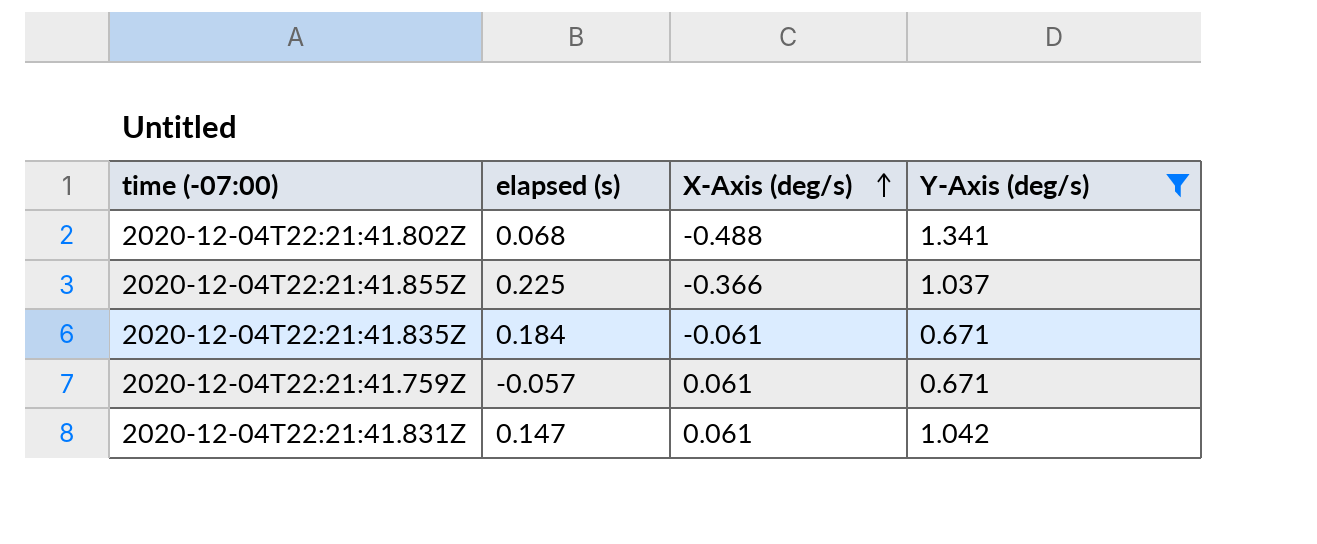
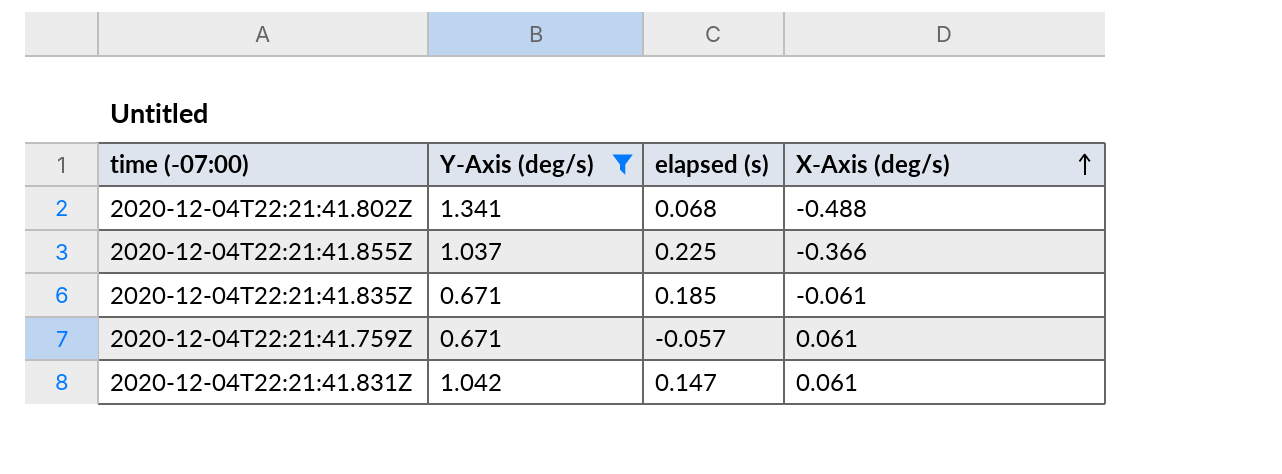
column Y-Axis (deg/s) | position: 4 -> 2
2020-12-04T22:21:41.835Z | elapsed (s): 0.184 -> 0.185

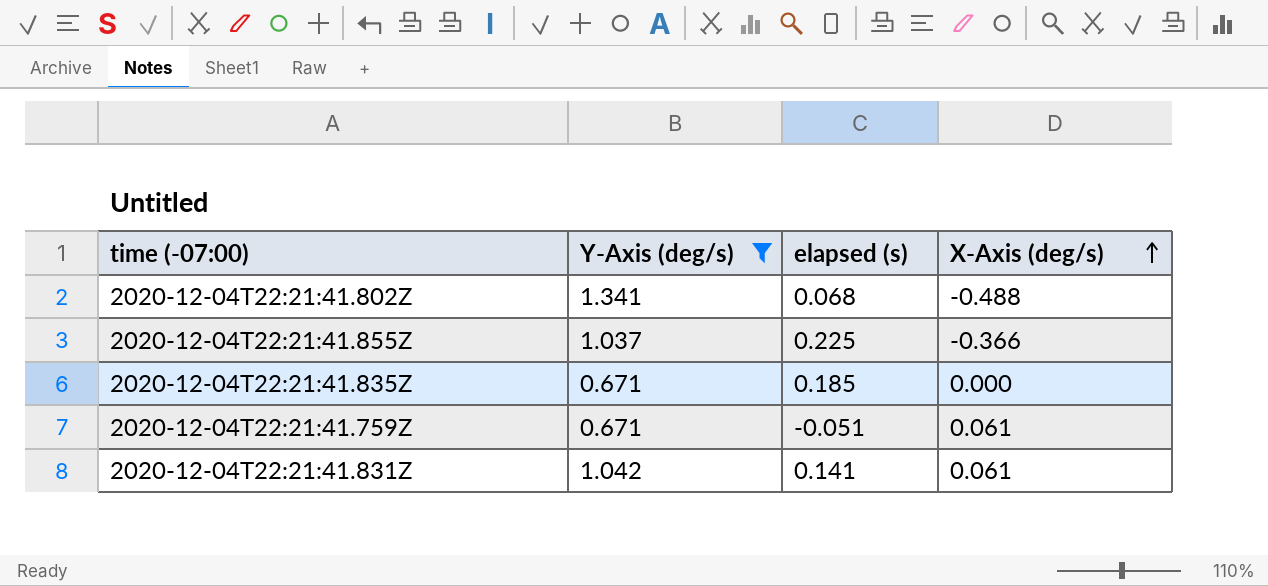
2020-12-04T22:21:41.835Z | X-Axis (deg/s): -0.061 -> 0.000
2020-12-04T22:21:41.759Z | elapsed (s): -0.057 -> -0.051
2020-12-04T22:21:41.831Z | elapsed (s): 0.147 -> 0.141

